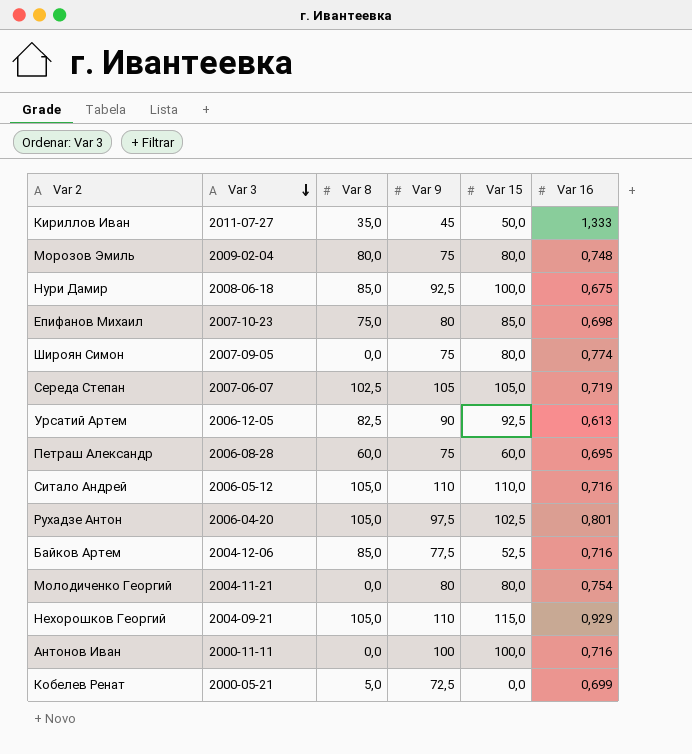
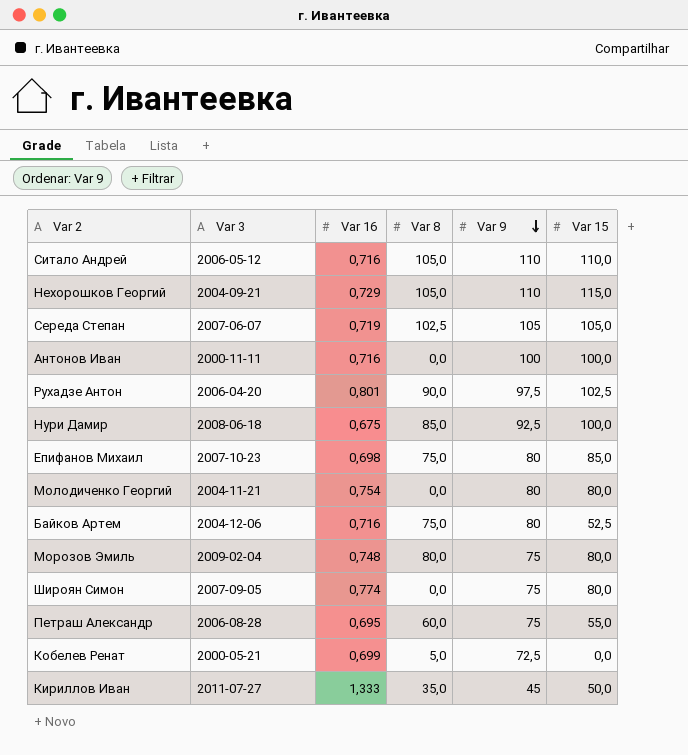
row order: Var 3 descending -> Var 9 descending
column Var 16 | position: 6 -> 3
row Урсатий Артем: 2006-12-05 | 82,5 | 90 | 92,5 | 0,613 -> none
Нехорошков Георгий | Var 16: 0,929 -> 0,729
Рухадзе Антон | Var 8: 105,0 -> 90,0
Байков Артем | Var 8: 85,0 -> 75,0
Байков Артем | Var 9: 77,5 -> 80
Петраш Александр | Var 15: 60,0 -> 55,0

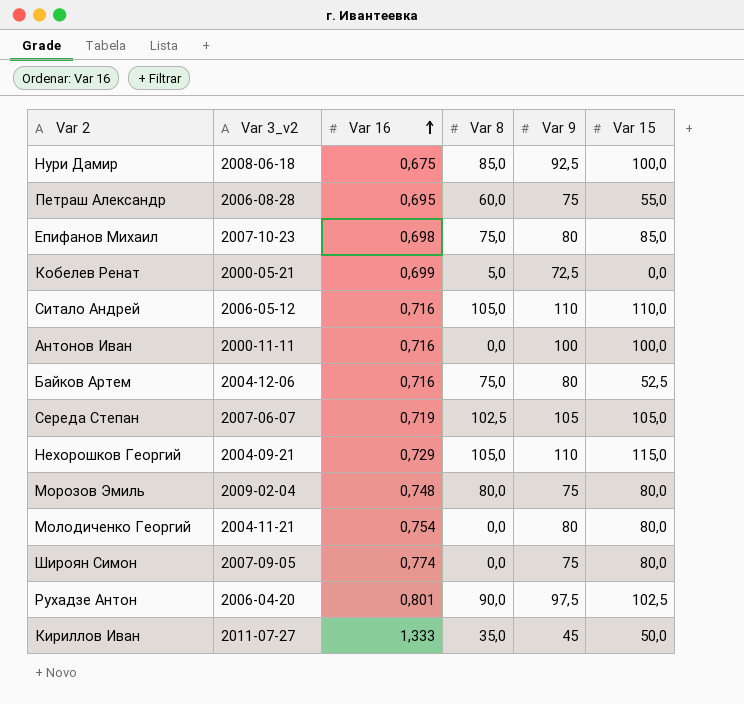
row order: Var 9 descending -> Var 16 ascending
column name: Var 3 -> Var 3_v2

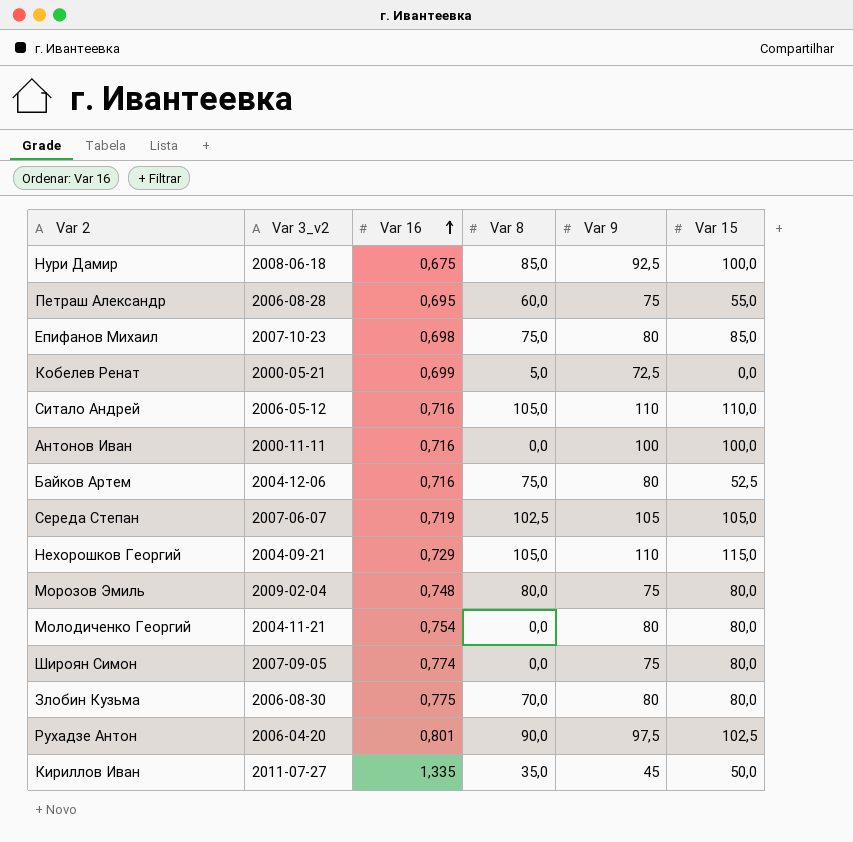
row Злобин Кузьма: none -> 2006-08-30 | 0,775 | 70,0 | 80 | 80,0
Кириллов Иван | Var 16: 1,333 -> 1,335

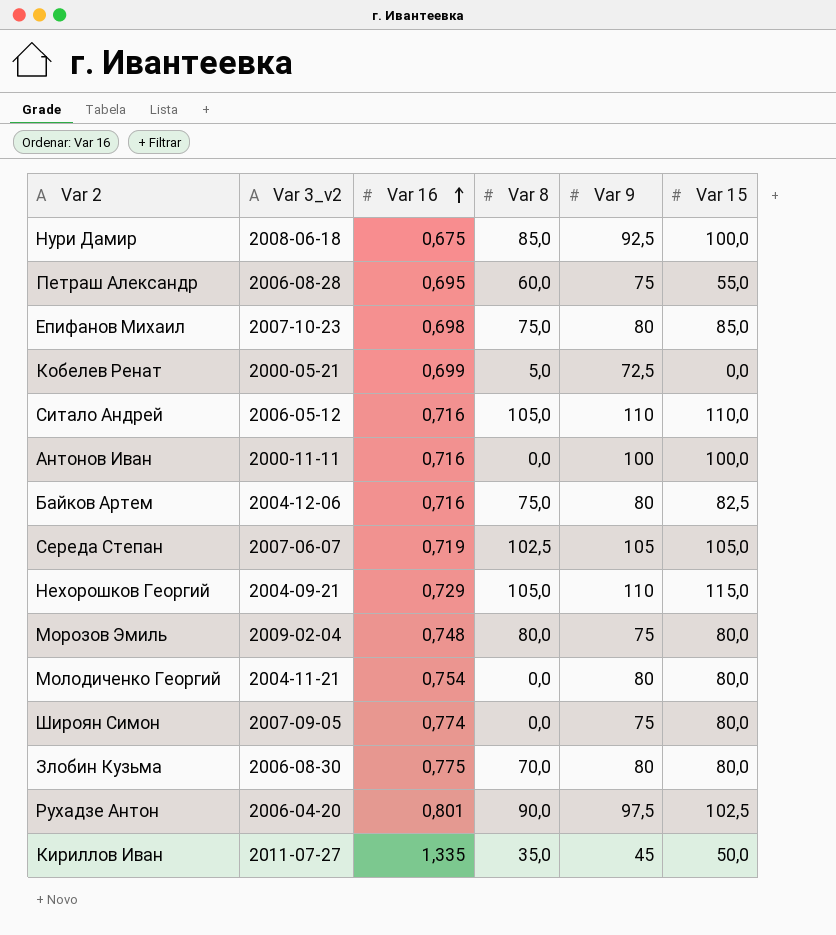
Байков Артем | Var 15: 52,5 -> 82,5

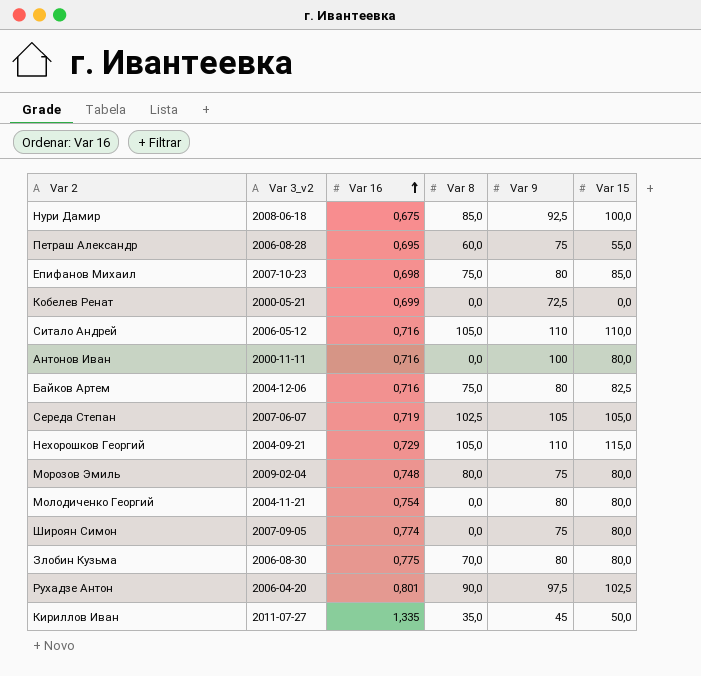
Кобелев Ренат | Var 8: 5,0 -> 0,0
Антонов Иван | Var 15: 100,0 -> 80,0

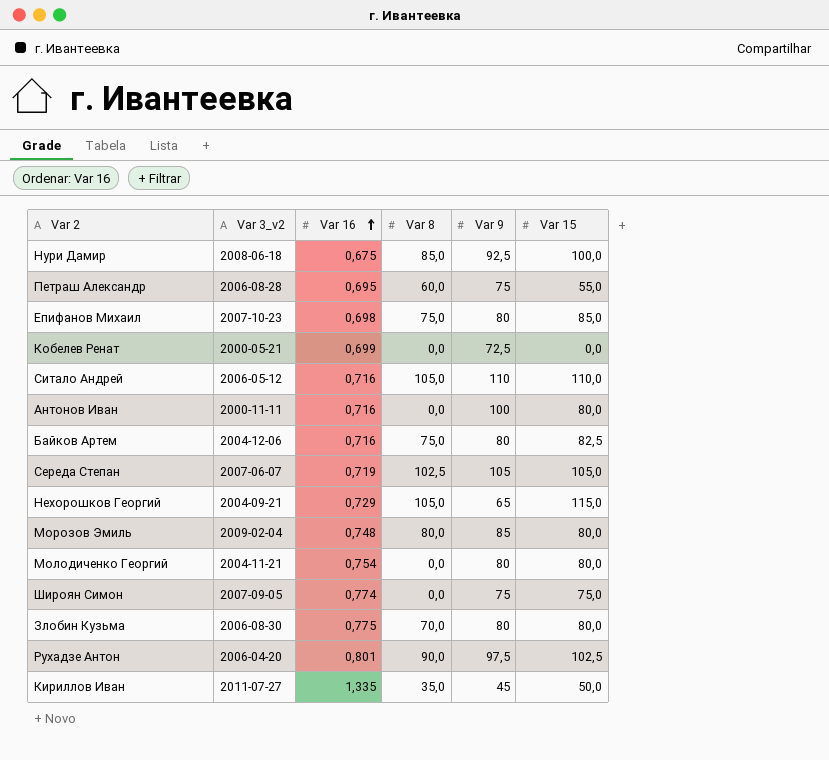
Нехорошков Георгий | Var 9: 110 -> 65
Морозов Эмиль | Var 9: 75 -> 85
Широян Симон | Var 15: 80,0 -> 75,0

